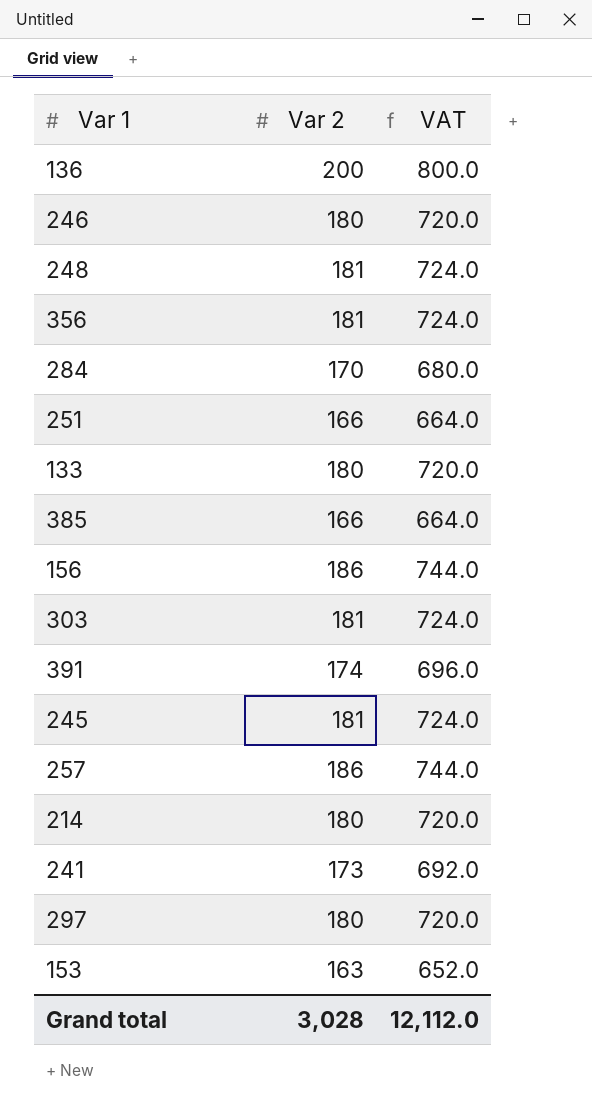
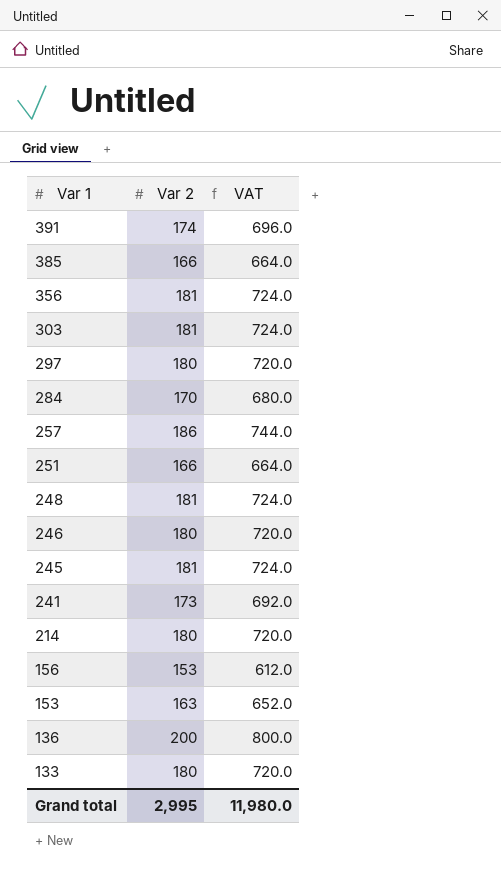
row order: none -> Var 1 descending
156 | Var 2: 186 -> 153
156 | VAT: 744.0 -> 612.0
Grand total | Var 2: 3,028 -> 2,995
Grand total | VAT: 12,112.0 -> 11,980.0

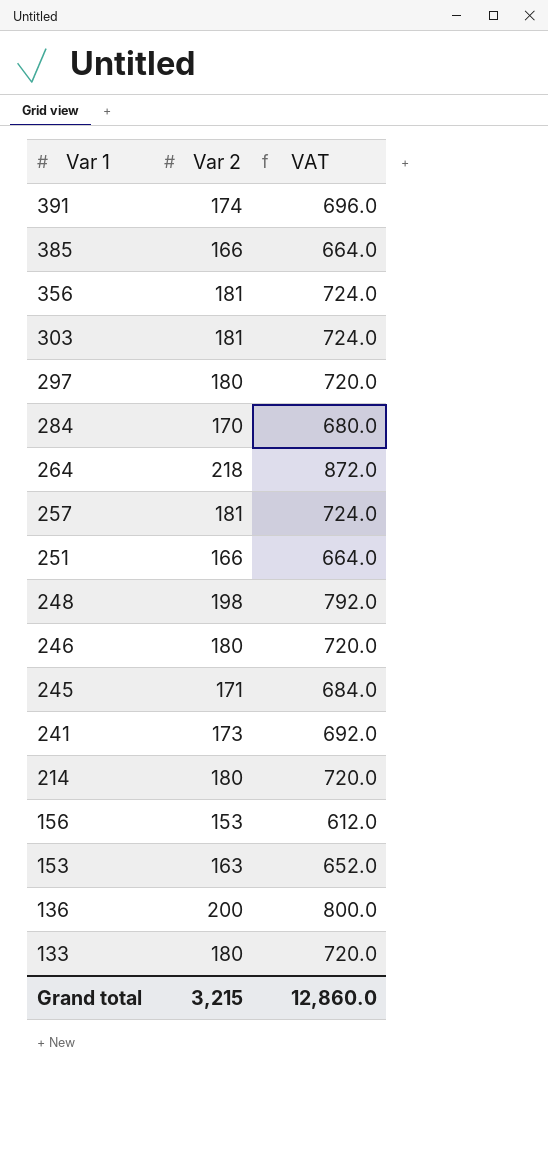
row 264: none -> 218 | 872.0
257 | Var 2: 186 -> 181
257 | VAT: 744.0 -> 724.0
248 | Var 2: 181 -> 198
248 | VAT: 724.0 -> 792.0
245 | Var 2: 181 -> 171
245 | VAT: 724.0 -> 684.0
Grand total | Var 2: 2,995 -> 3,215
Grand total | VAT: 11,980.0 -> 12,860.0

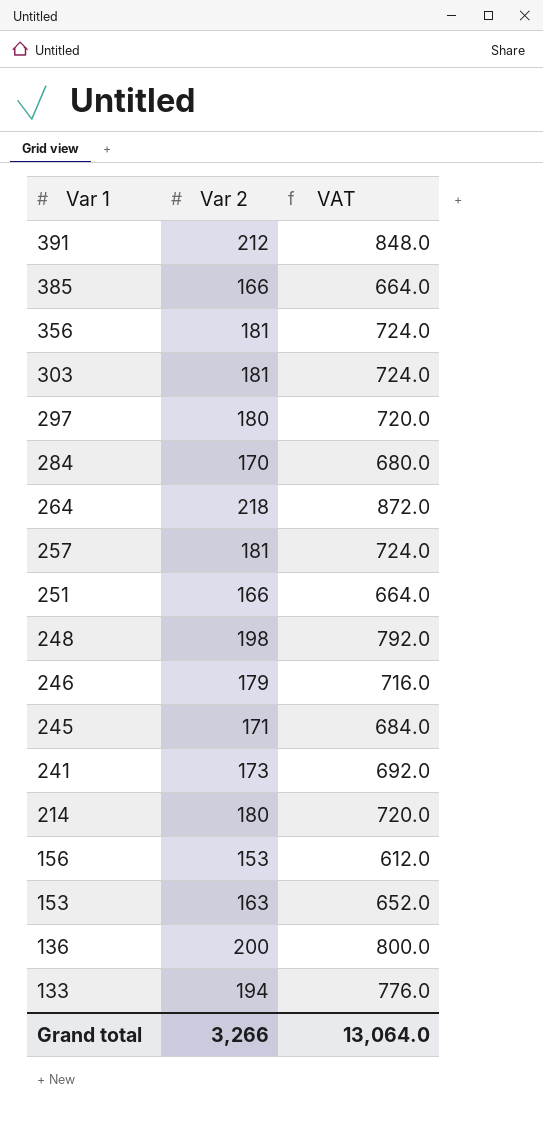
391 | Var 2: 174 -> 212
391 | VAT: 696.0 -> 848.0
246 | Var 2: 180 -> 179
246 | VAT: 720.0 -> 716.0
133 | Var 2: 180 -> 194
133 | VAT: 720.0 -> 776.0
Grand total | Var 2: 3,215 -> 3,266
Grand total | VAT: 12,860.0 -> 13,064.0

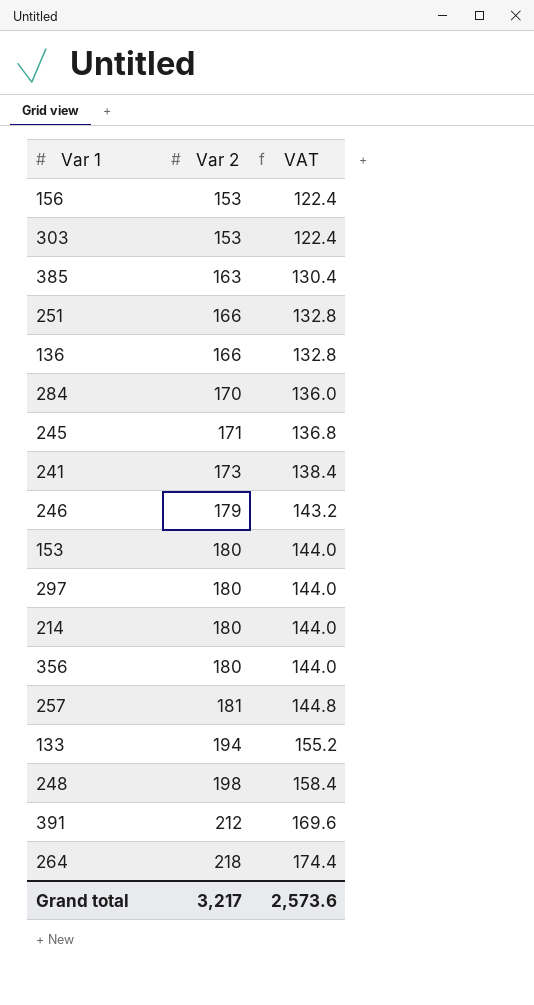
row order: Var 1 descending -> Var 2 ascending
column VAT | formula: [Var 2] * 4 -> [Var 2] * 0.8
303 | Var 2: 181 -> 153
385 | Var 2: 166 -> 163
136 | Var 2: 200 -> 166
153 | Var 2: 163 -> 180
356 | Var 2: 181 -> 180
Grand total | Var 2: 3,266 -> 3,217
Grand total | VAT: 13,064.0 -> 2,573.6

